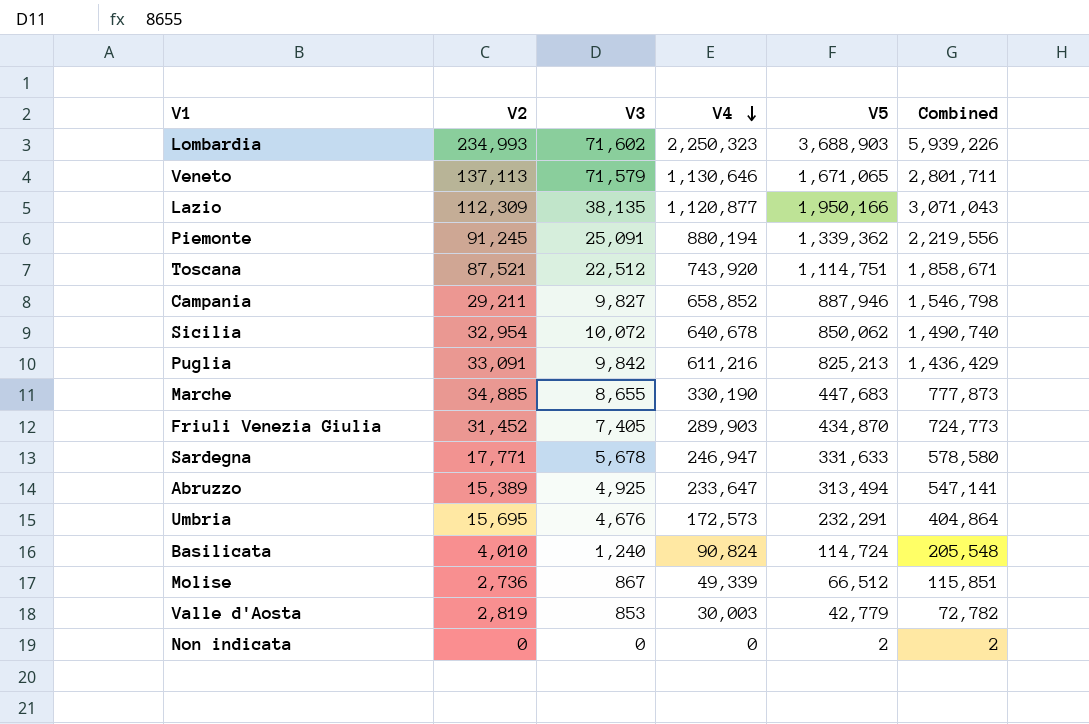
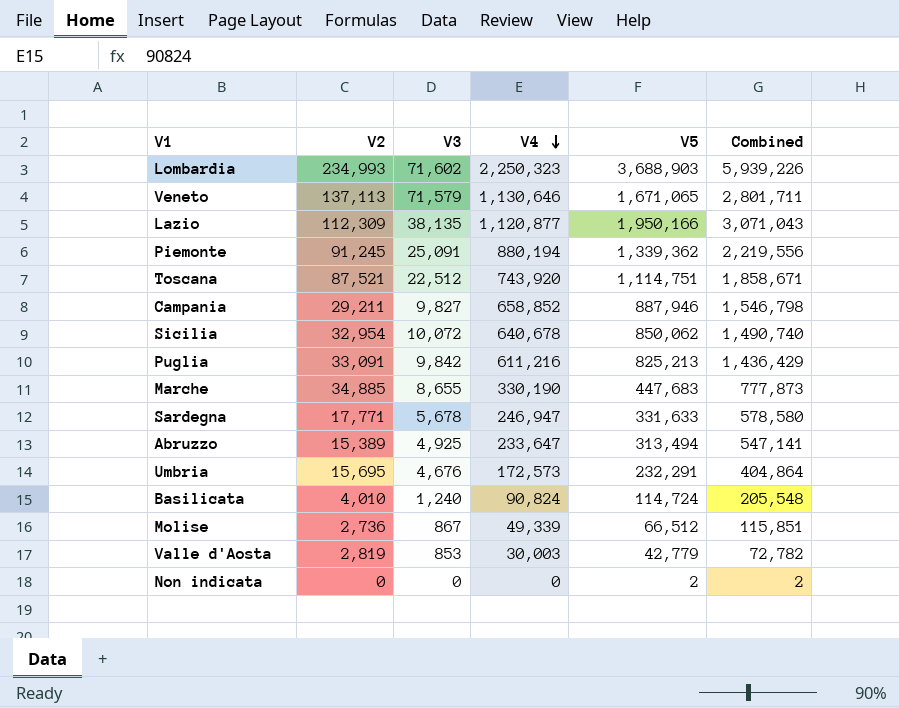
row Friuli Venezia Giulia: 31,452 | 7,405 | 289,903 | 434,870 | 724,773 -> none

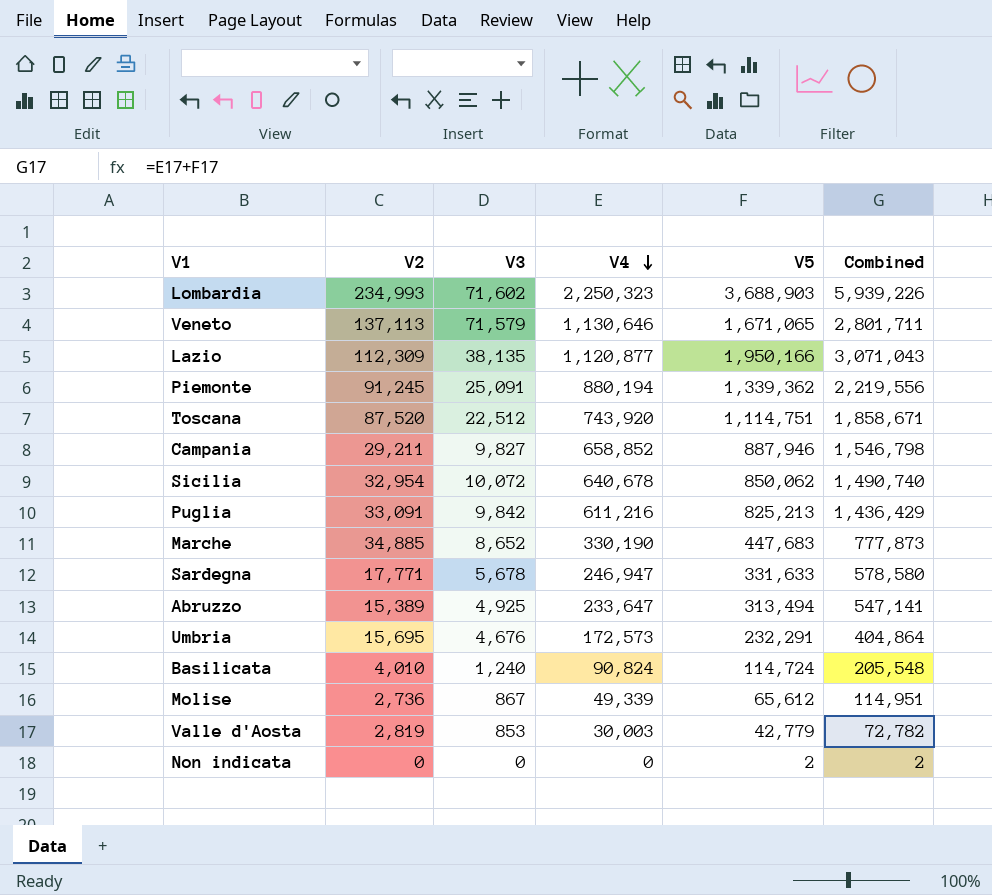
Toscana | V2: 87,521 -> 87,520
Marche | V3: 8,655 -> 8,652
Molise | V5: 66,512 -> 65,612
Molise | Combined: 115,851 -> 114,951

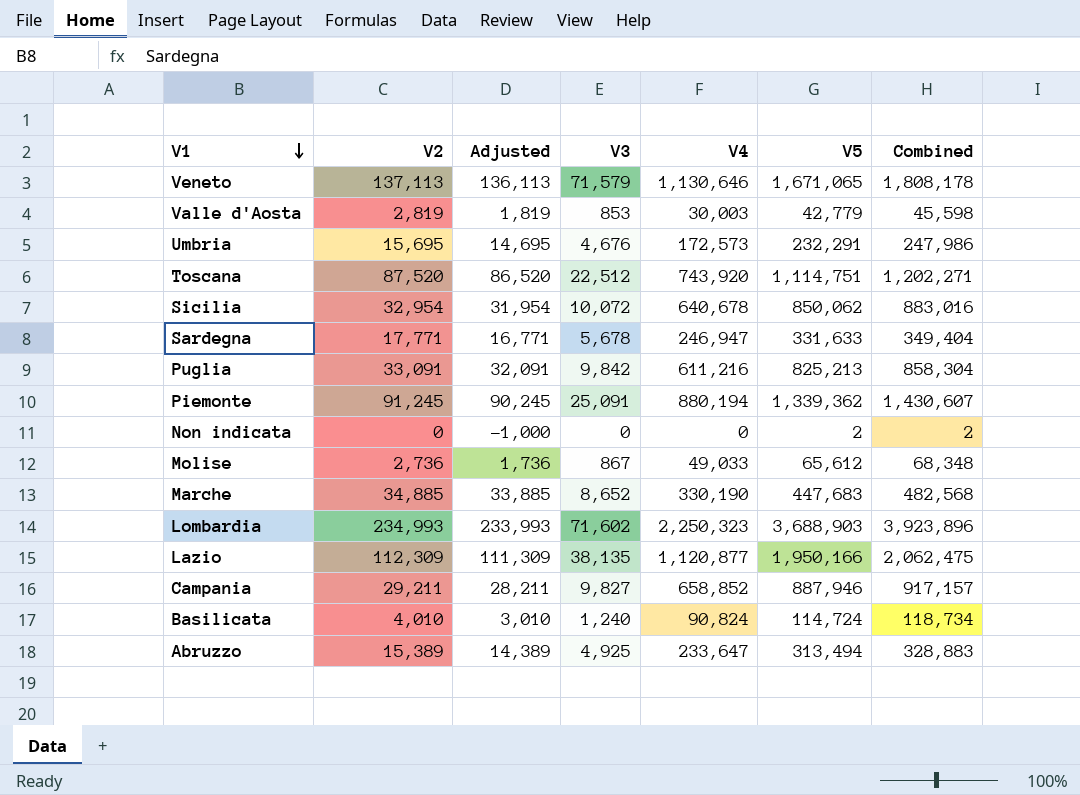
row order: V4 descending -> V1 descending
column Adjusted | formula: none -> [V2] - 1000
column Combined | formula: [V4] + [V5] -> [V2] + [V5]
Molise | V4: 49,339 -> 49,033

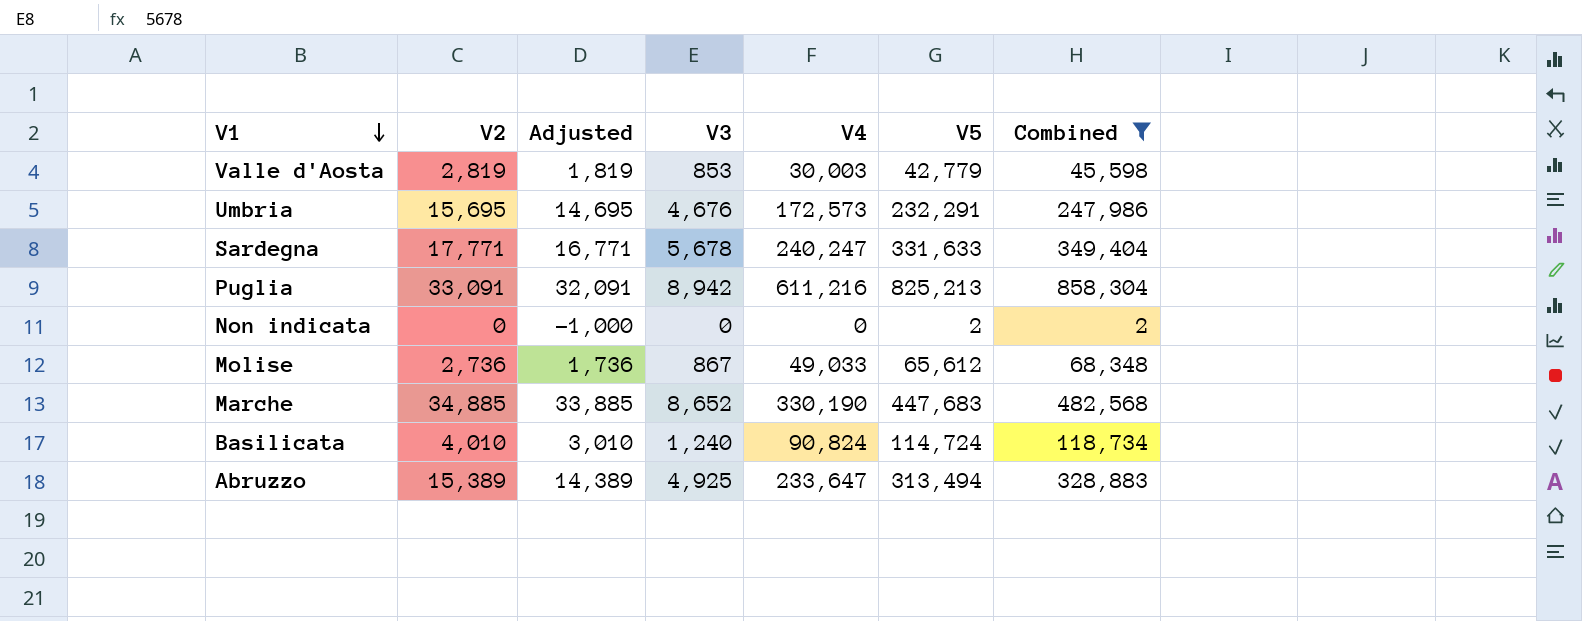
filter: none -> Combined <= 858,304
Sardegna | V4: 246,947 -> 240,247
Puglia | V3: 9,842 -> 8,942

